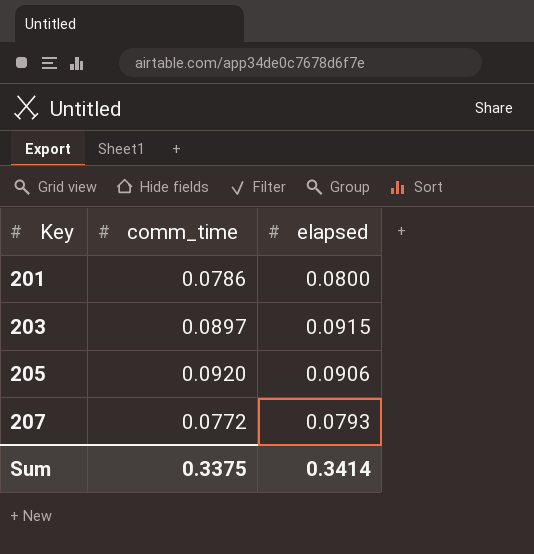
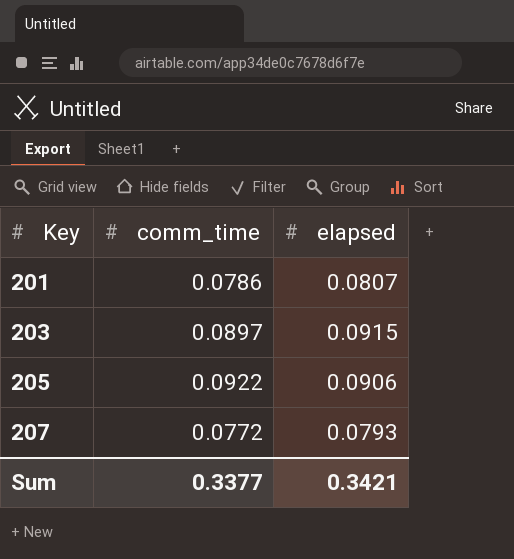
201 | elapsed: 0.0800 -> 0.0807
205 | comm_time: 0.0920 -> 0.0922
Sum | comm_time: 0.3375 -> 0.3377
Sum | elapsed: 0.3414 -> 0.3421

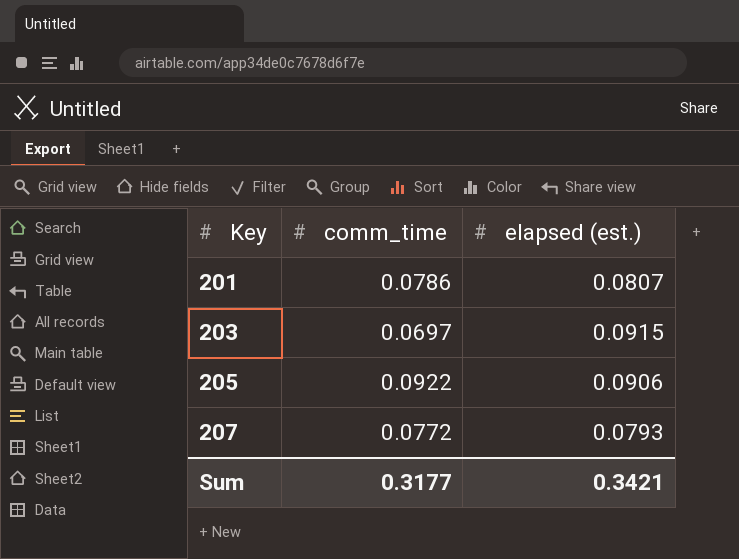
column name: elapsed -> elapsed (est.)
203 | comm_time: 0.0897 -> 0.0697
Sum | comm_time: 0.3377 -> 0.3177

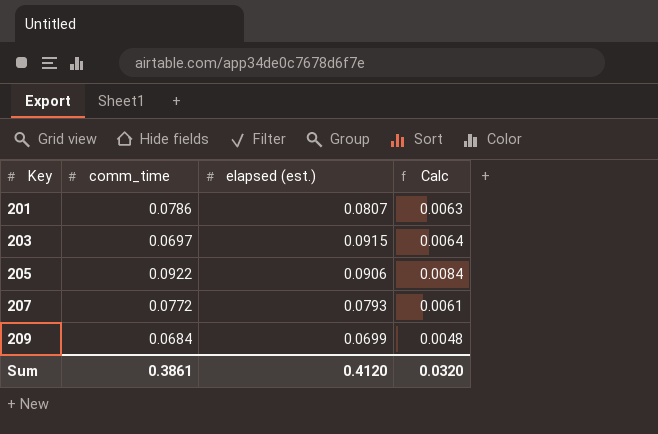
column Calc | formula: none -> [comm_time] * [elapsed (est.)]
row 209: none -> 0.0684 | 0.0699 | 0.0048
Sum | comm_time: 0.3177 -> 0.3861
Sum | elapsed (est.): 0.3421 -> 0.4120

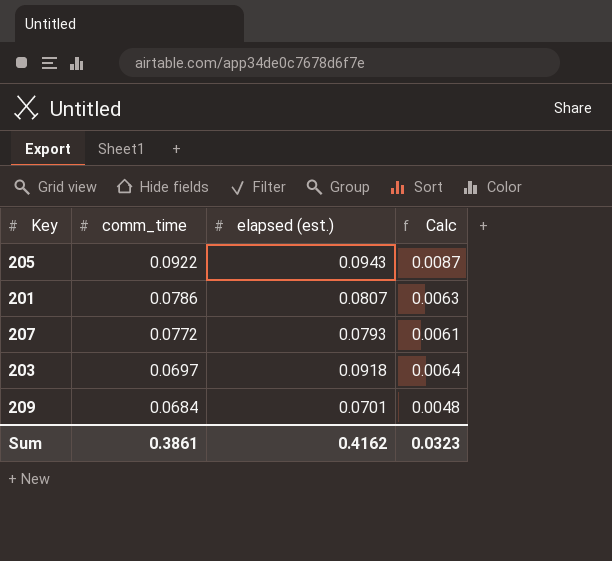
row order: Key ascending -> comm_time descending
205 | elapsed (est.): 0.0906 -> 0.0943
205 | Calc: 0.0084 -> 0.0087
203 | elapsed (est.): 0.0915 -> 0.0918
209 | elapsed (est.): 0.0699 -> 0.0701
Sum | elapsed (est.): 0.4120 -> 0.4162
Sum | Calc: 0.0320 -> 0.0323

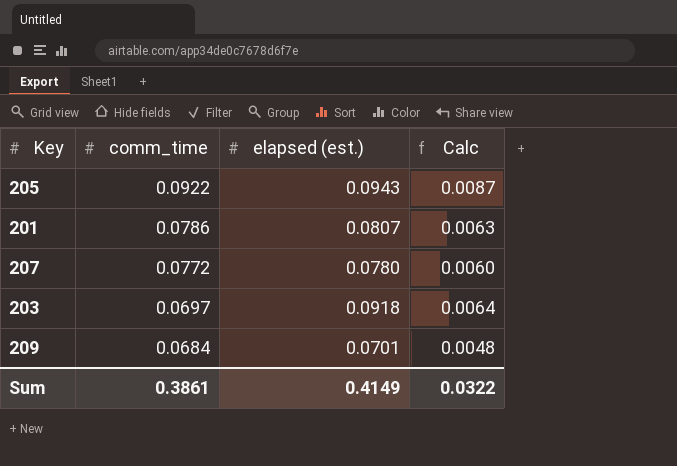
207 | elapsed (est.): 0.0793 -> 0.0780
207 | Calc: 0.0061 -> 0.0060
Sum | elapsed (est.): 0.4162 -> 0.4149
Sum | Calc: 0.0323 -> 0.0322

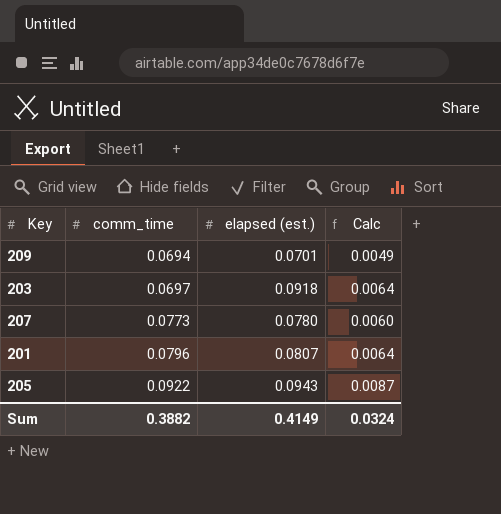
row order: comm_time descending -> comm_time ascending
209 | comm_time: 0.0684 -> 0.0694
209 | Calc: 0.0048 -> 0.0049
207 | comm_time: 0.0772 -> 0.0773
201 | comm_time: 0.0786 -> 0.0796
201 | Calc: 0.0063 -> 0.0064
Sum | comm_time: 0.3861 -> 0.3882
Sum | Calc: 0.0322 -> 0.0324

